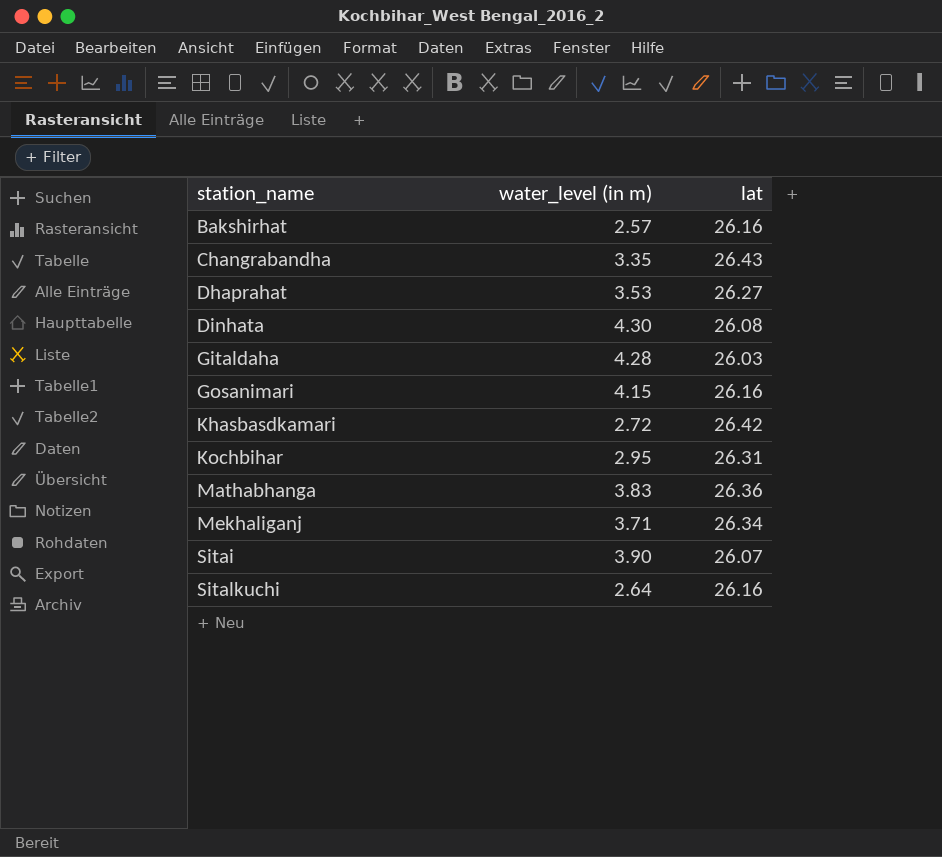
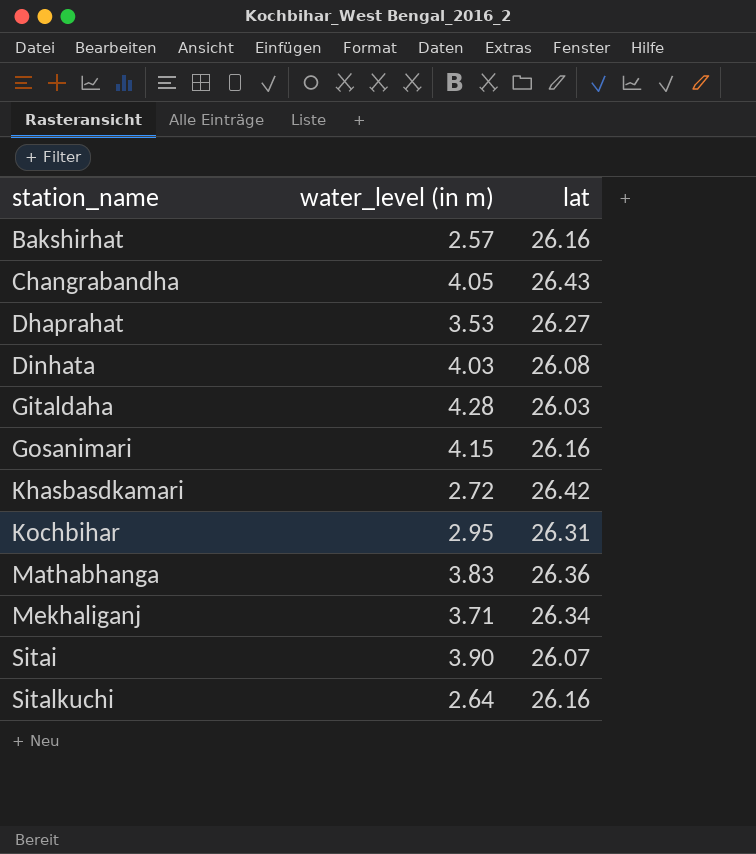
Changrabandha | water_level (in m): 3.35 -> 4.05
Dinhata | water_level (in m): 4.30 -> 4.03

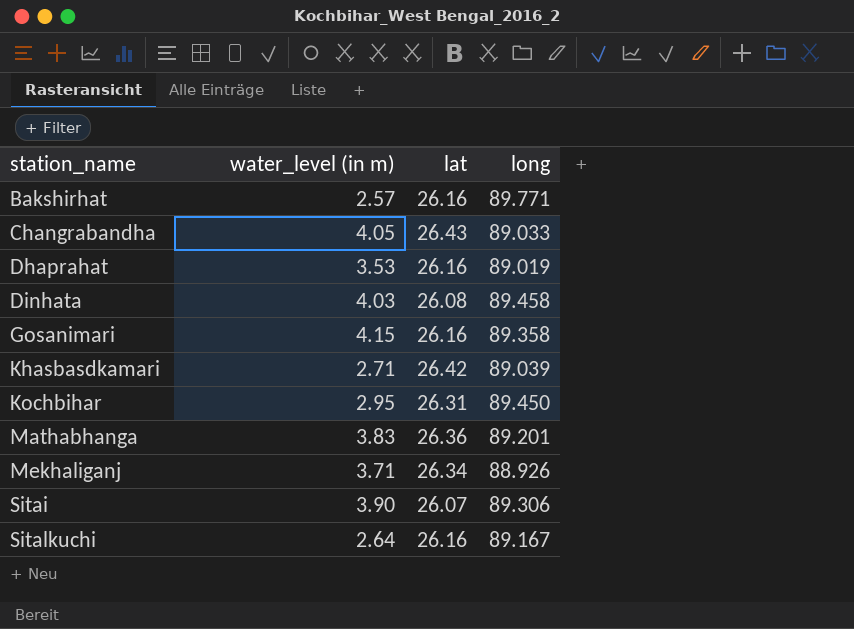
column long | position: none -> 4
row Gitaldaha: 4.28 | 26.03 -> none
Dhaprahat | lat: 26.27 -> 26.16
Khasbasdkamari | water_level (in m): 2.72 -> 2.71

